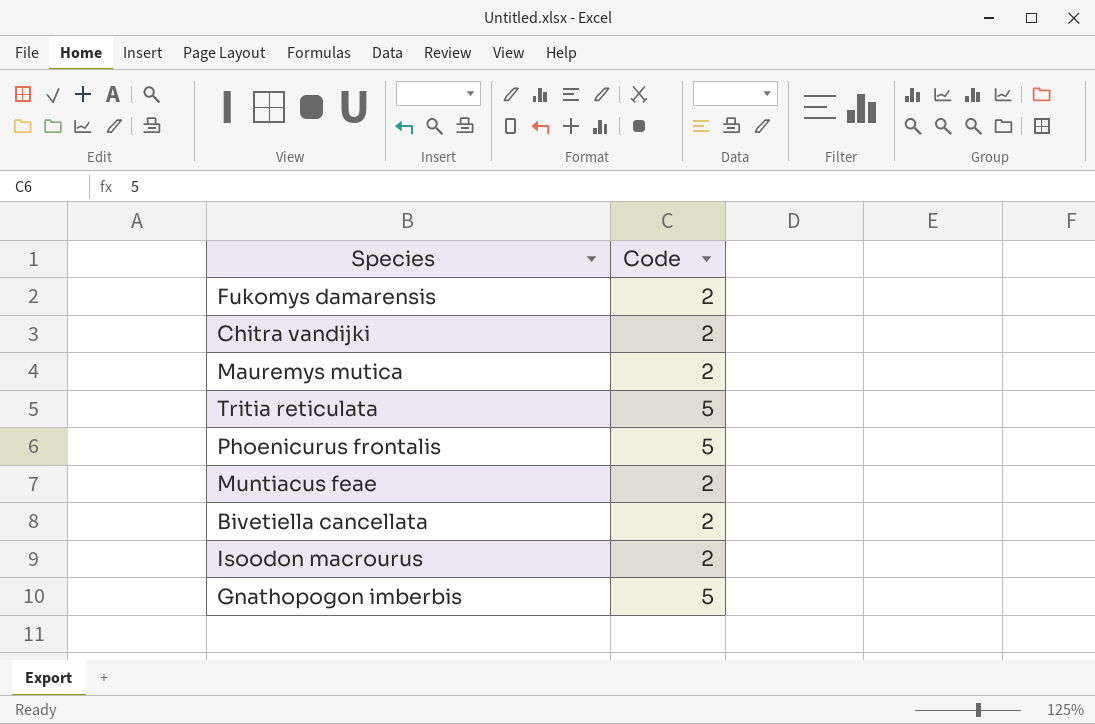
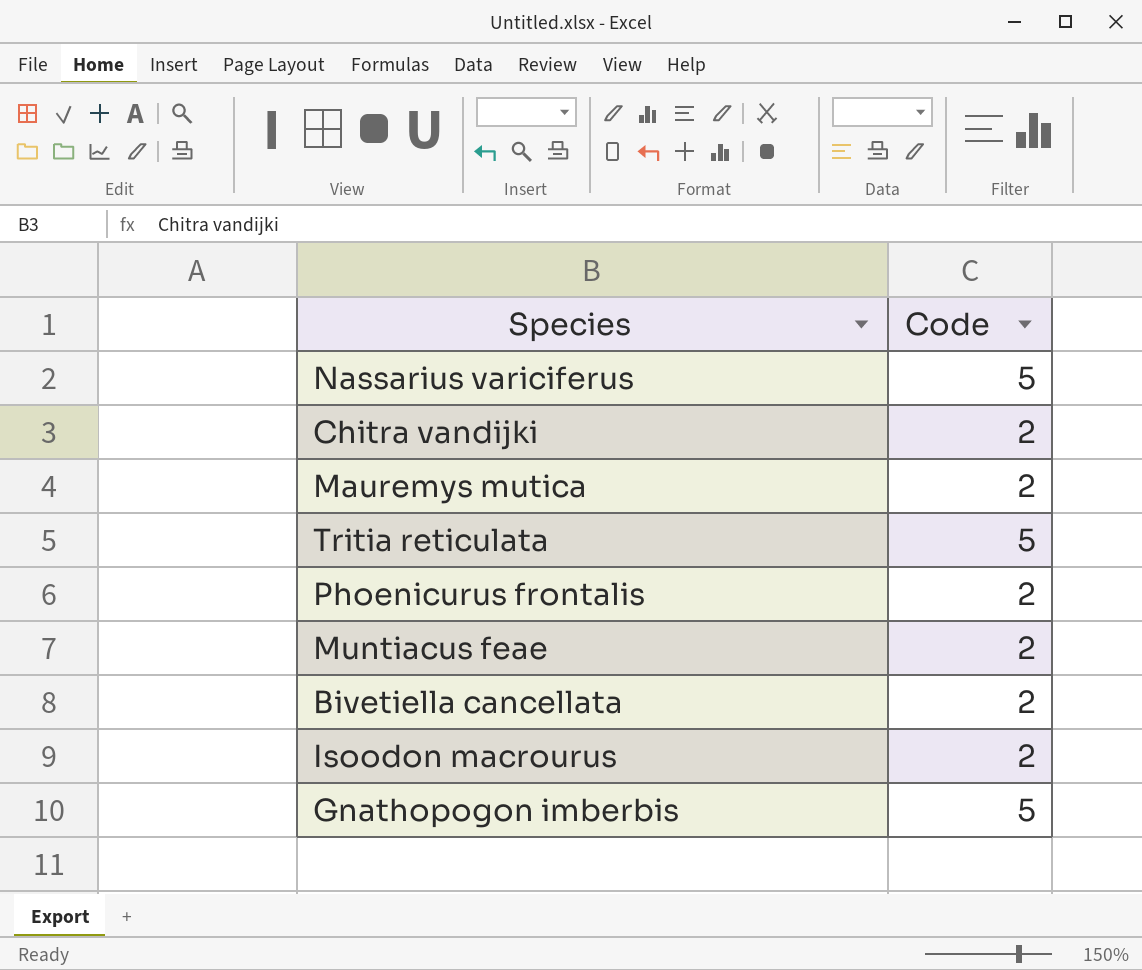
row Fukomys damarensis: 2 -> none
row Nassarius variciferus: none -> 5
Phoenicurus frontalis | Code: 5 -> 2

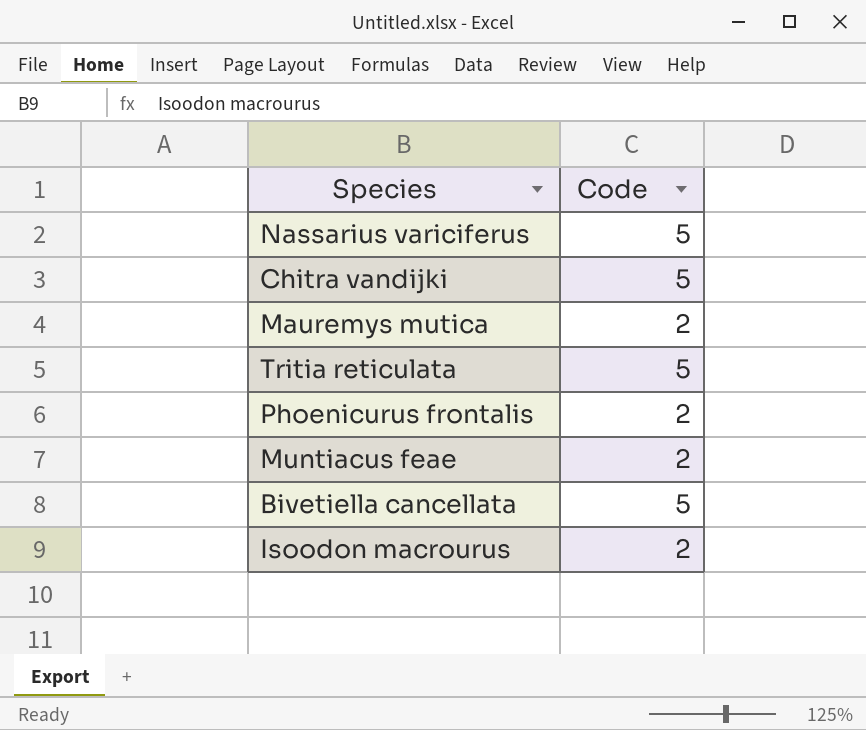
row Gnathopogon imberbis: 5 -> none
Chitra vandijki | Code: 2 -> 5
Bivetiella cancellata | Code: 2 -> 5

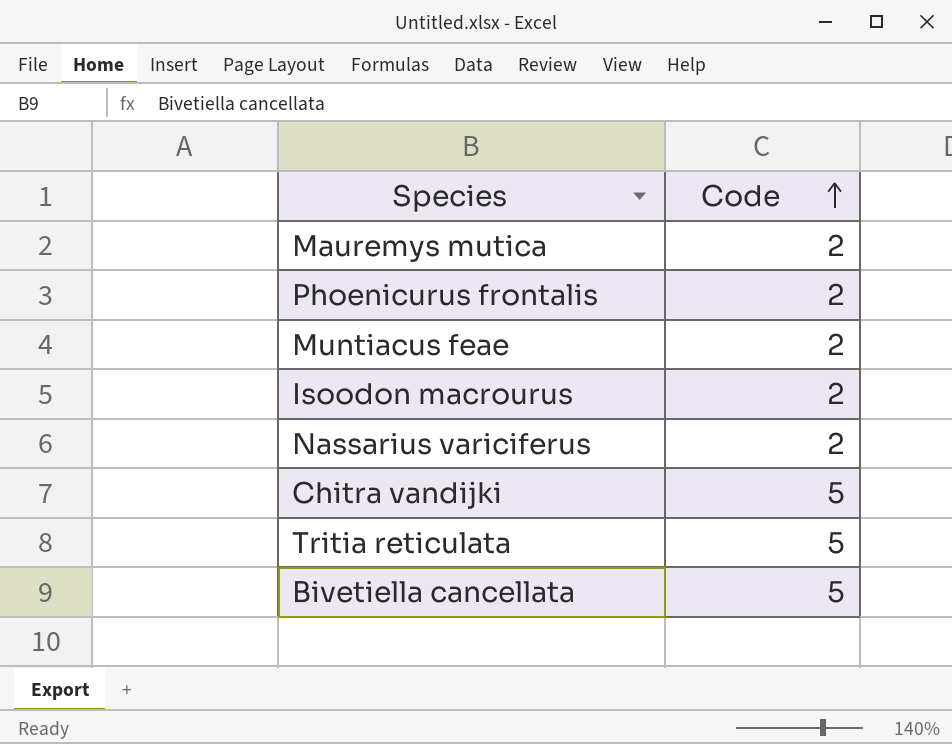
row order: none -> Code ascending
Nassarius variciferus | Code: 5 -> 2

